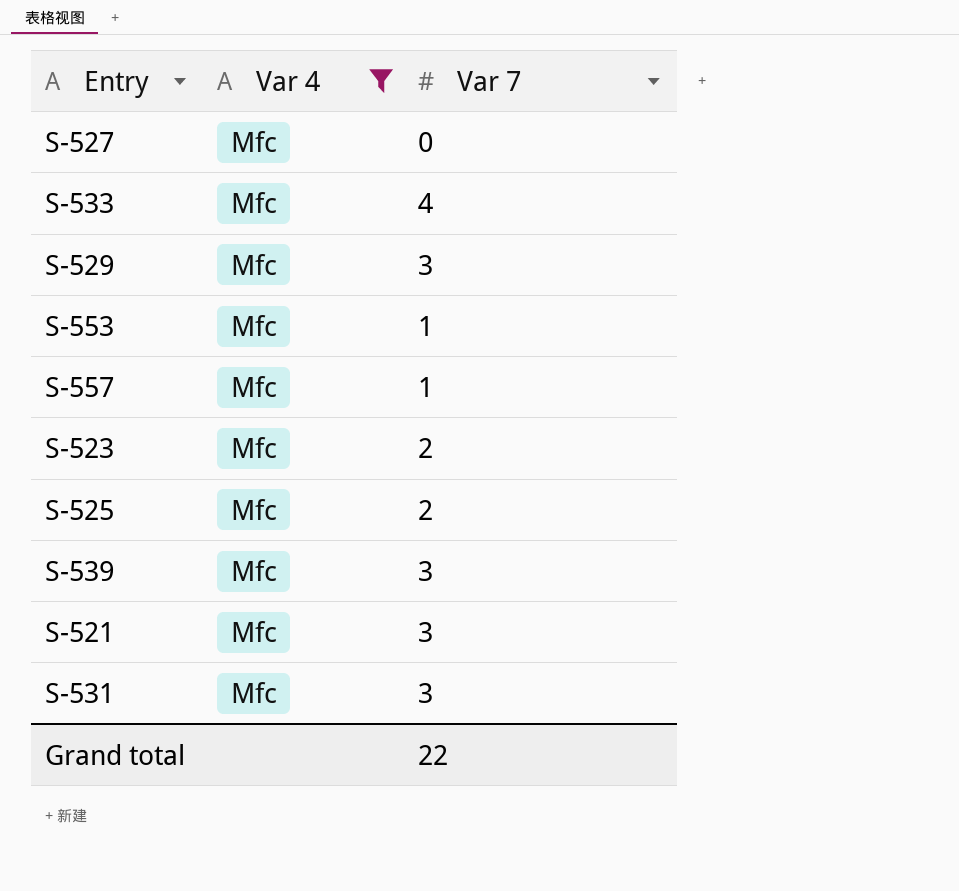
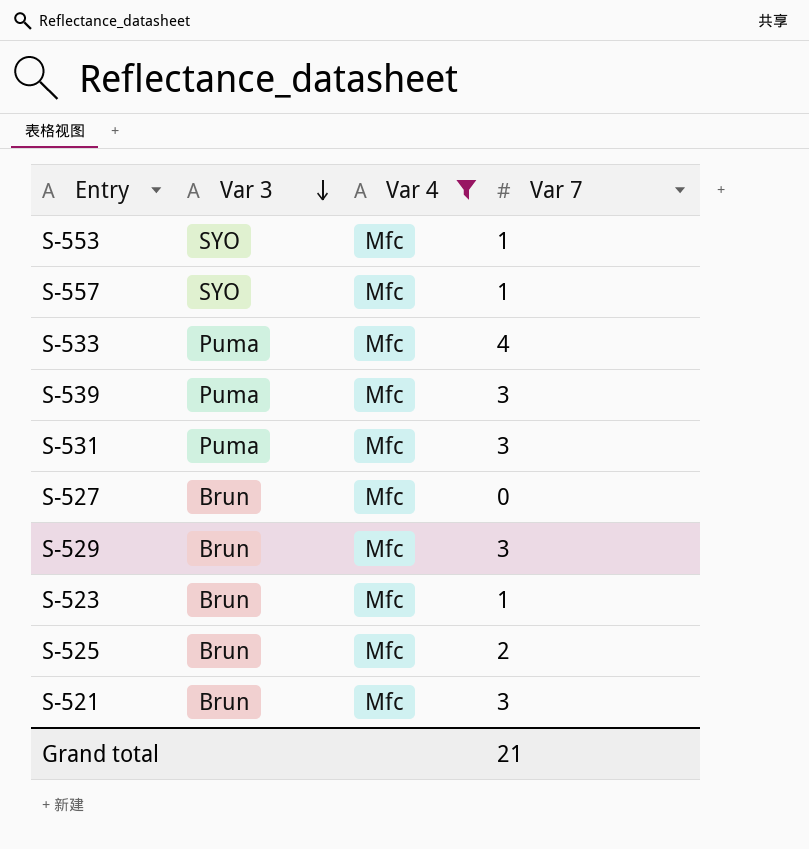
row order: none -> Var 3 descending
column Var 3 | position: none -> 2
S-523 | Var 7: 2 -> 1
Grand total | Var 7: 22 -> 21

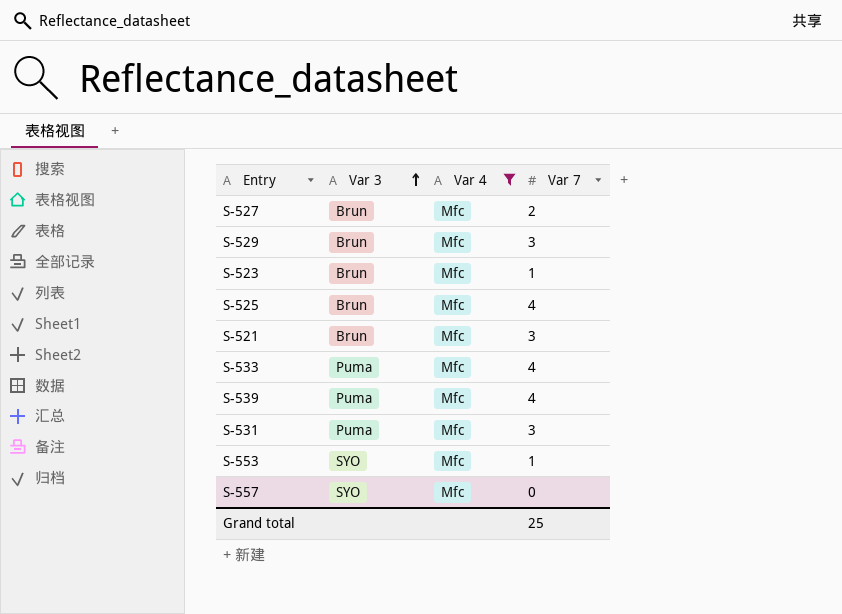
row order: Var 3 descending -> Var 3 ascending
S-527 | Var 7: 0 -> 2
S-525 | Var 7: 2 -> 4
S-539 | Var 7: 3 -> 4
S-557 | Var 7: 1 -> 0
Grand total | Var 7: 21 -> 25

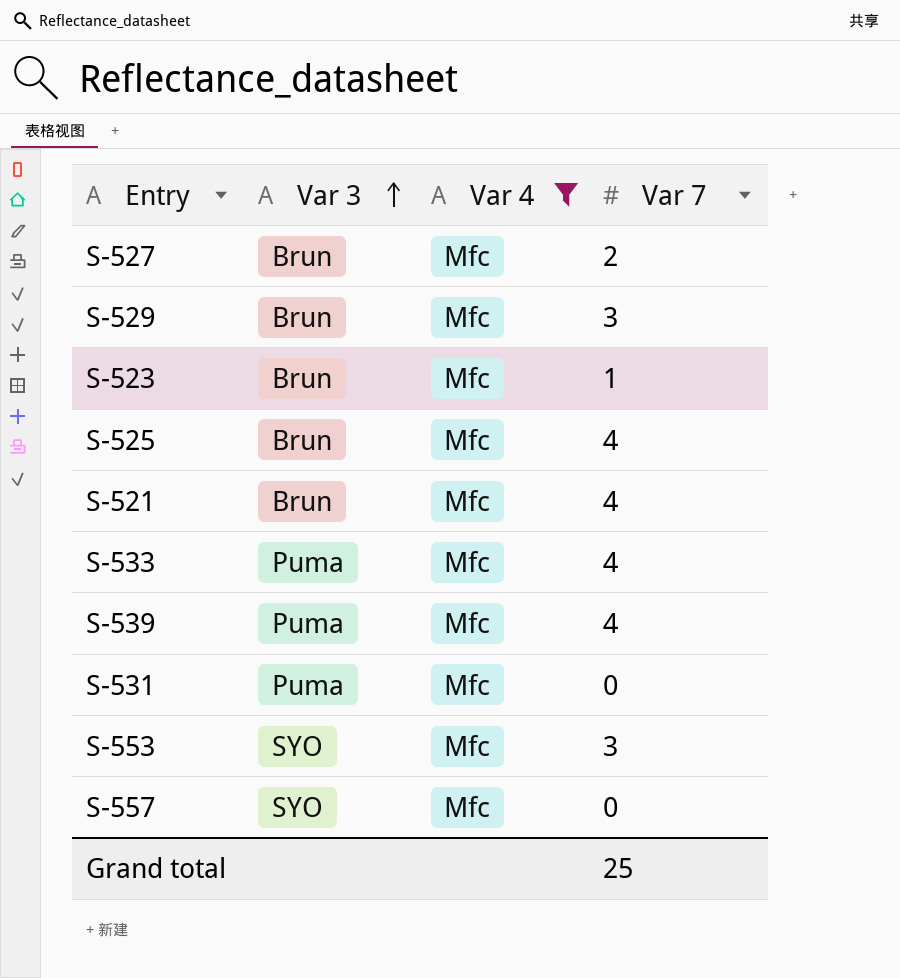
S-521 | Var 7: 3 -> 4
S-531 | Var 7: 3 -> 0
S-553 | Var 7: 1 -> 3

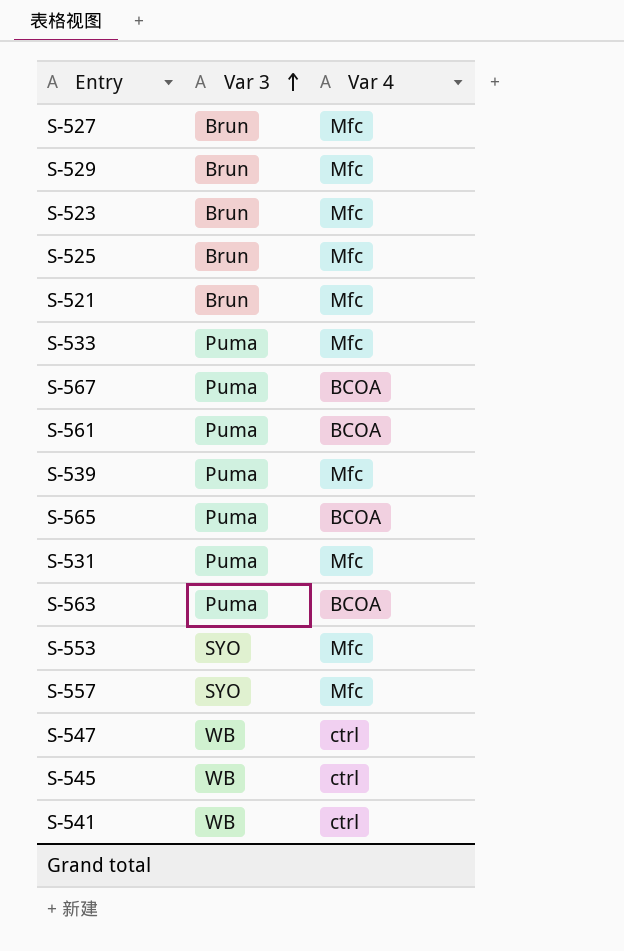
filter: Var 4 = Mfc -> none
column Var 7 | position: 4 -> none

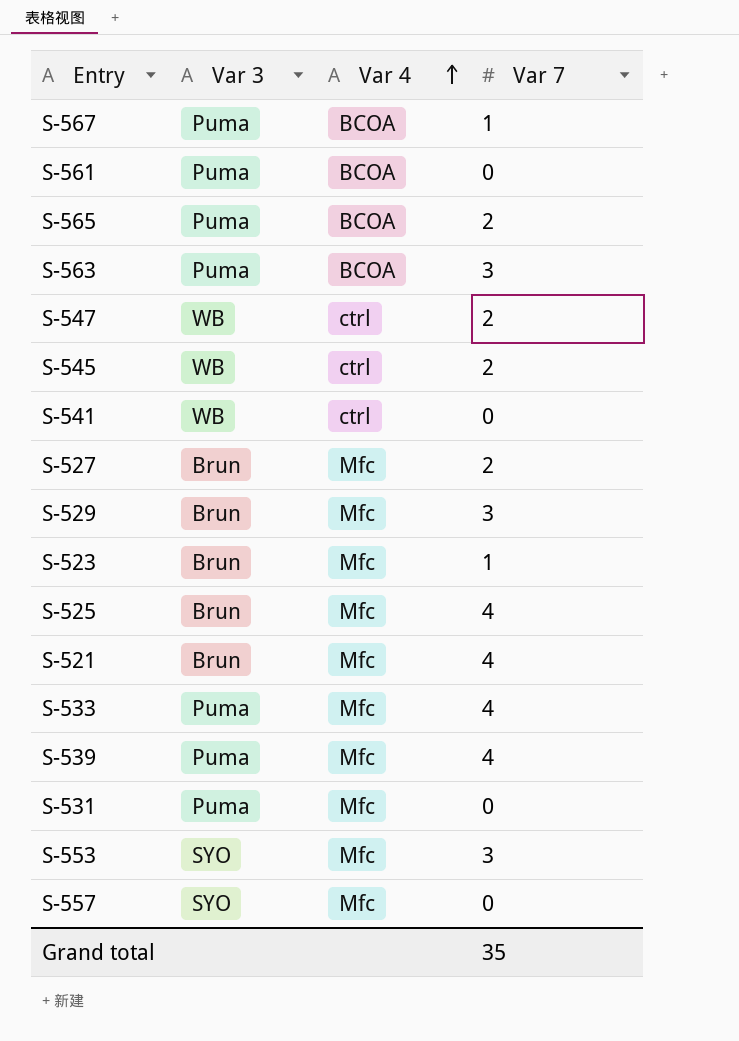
row order: Var 3 ascending -> Var 4 ascending
column Var 7 | position: none -> 4

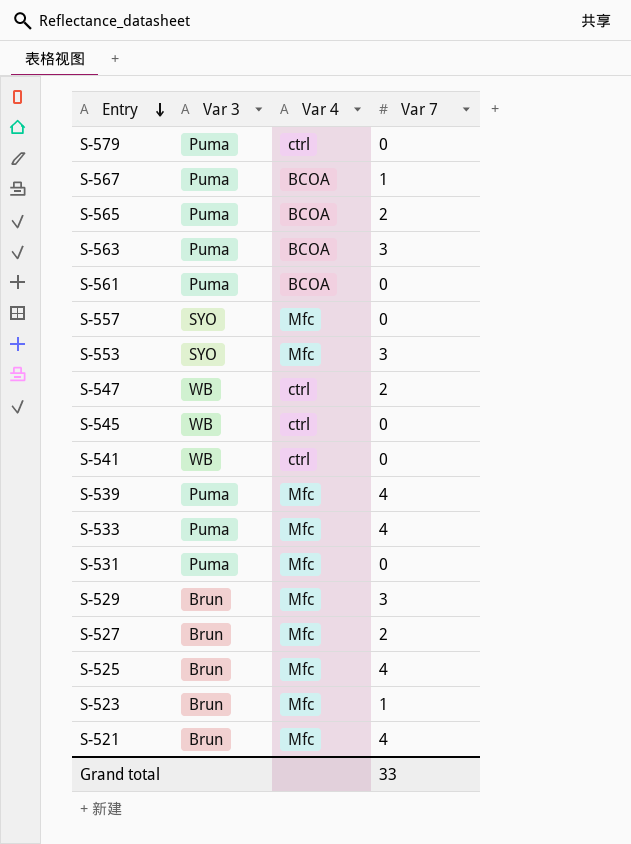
row order: Var 4 ascending -> Entry descending
row S-579: none -> Puma | ctrl | 0
S-545 | Var 7: 2 -> 0
Grand total | Var 7: 35 -> 33

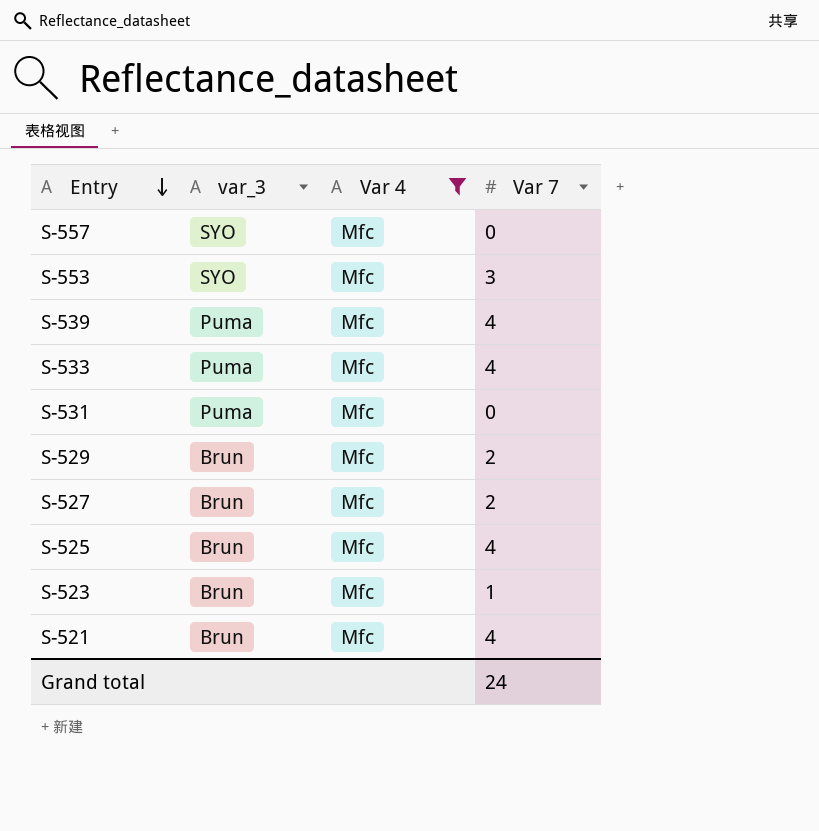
filter: none -> Var 4 = Mfc
column name: Var 3 -> var_3
S-529 | Var 7: 3 -> 2
Grand total | Var 7: 33 -> 24

